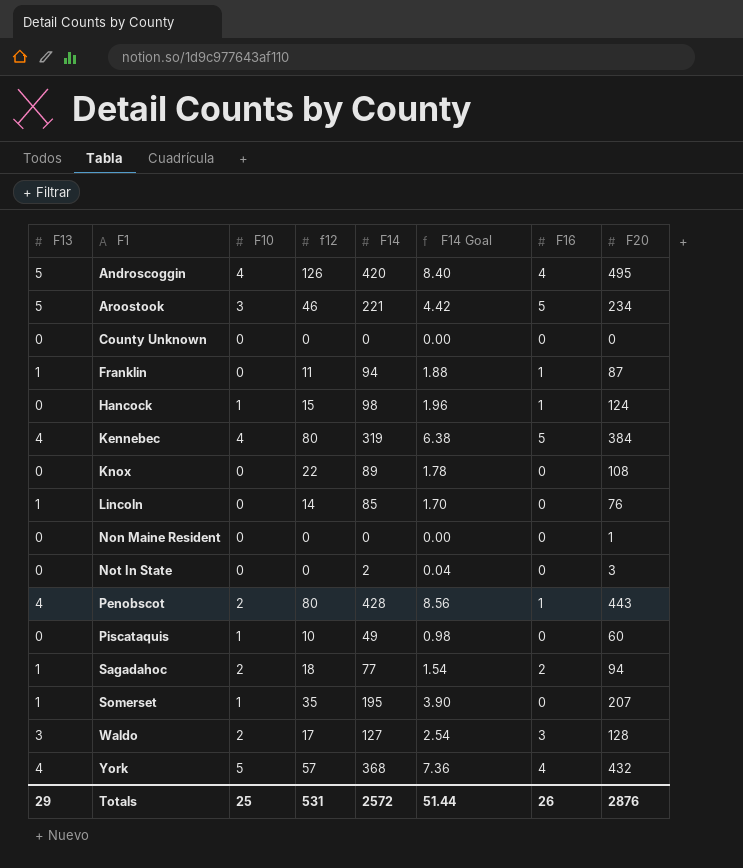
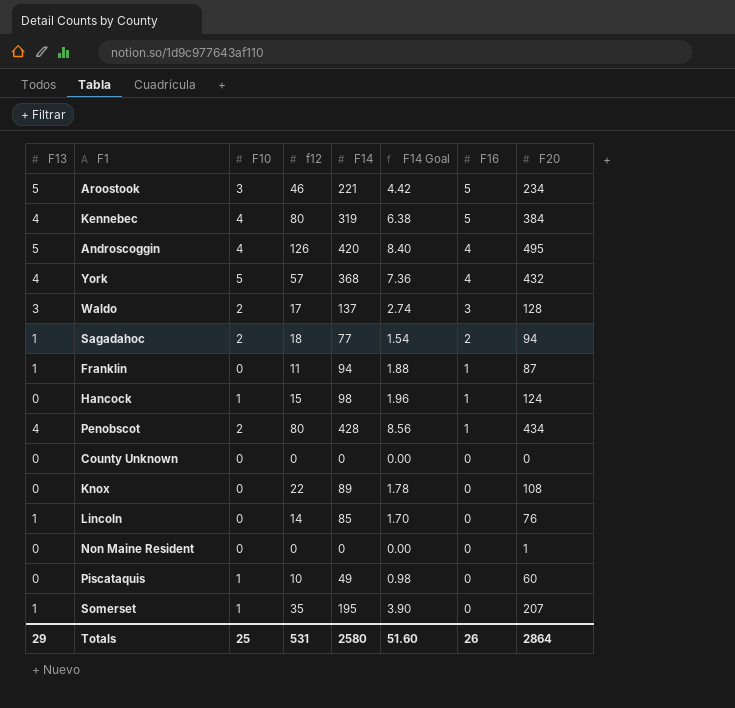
row order: F1 ascending -> F16 descending
row Not In State: 0 | 0 | 0 | 2 | 0.04 | 0 | 3 -> none
Waldo | F14: 127 -> 137
Waldo | F14 Goal: 2.54 -> 2.74
Penobscot | F20: 443 -> 434
Totals | F14: 2572 -> 2580
Totals | F14 Goal: 51.44 -> 51.60
Totals | F20: 2876 -> 2864

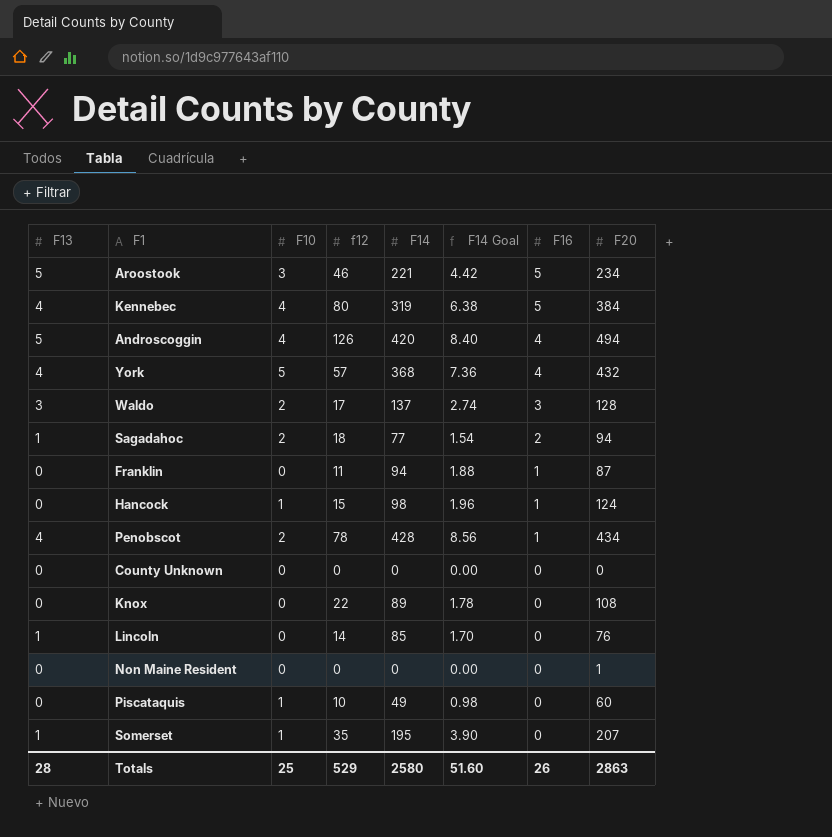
Androscoggin | F20: 495 -> 494
Franklin | F13: 1 -> 0
Penobscot | f12: 80 -> 78
Totals | F13: 29 -> 28
Totals | f12: 531 -> 529
Totals | F20: 2864 -> 2863

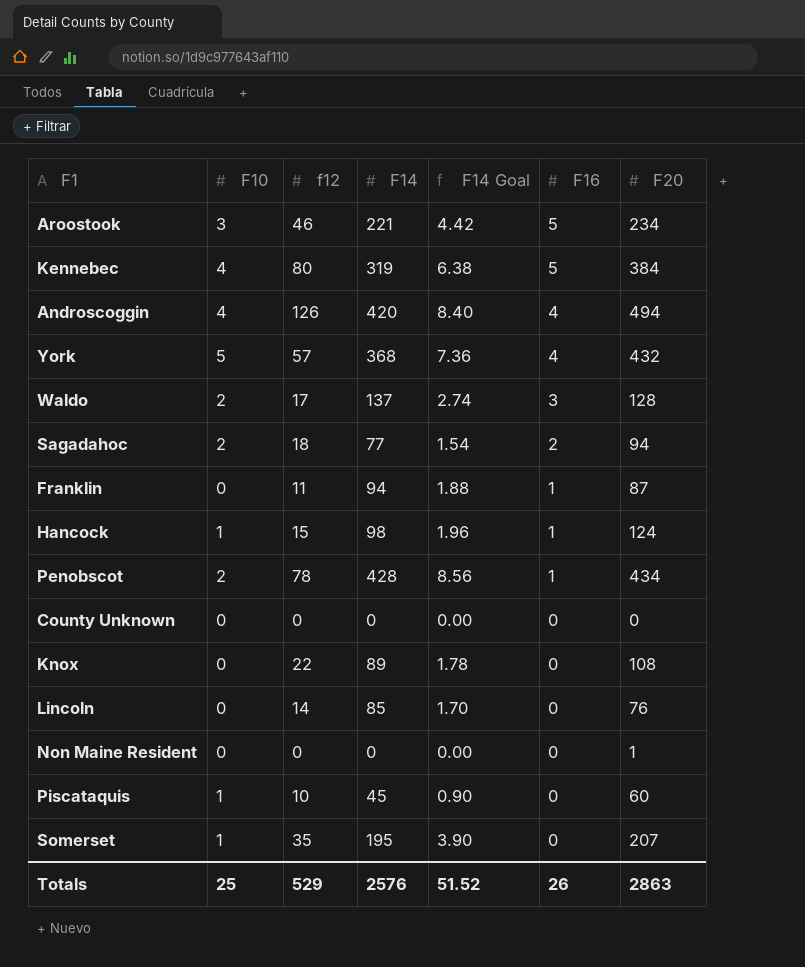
column F13 | position: 1 -> none
Piscataquis | F14: 49 -> 45
Piscataquis | F14 Goal: 0.98 -> 0.90
Totals | F14: 2580 -> 2576
Totals | F14 Goal: 51.60 -> 51.52

